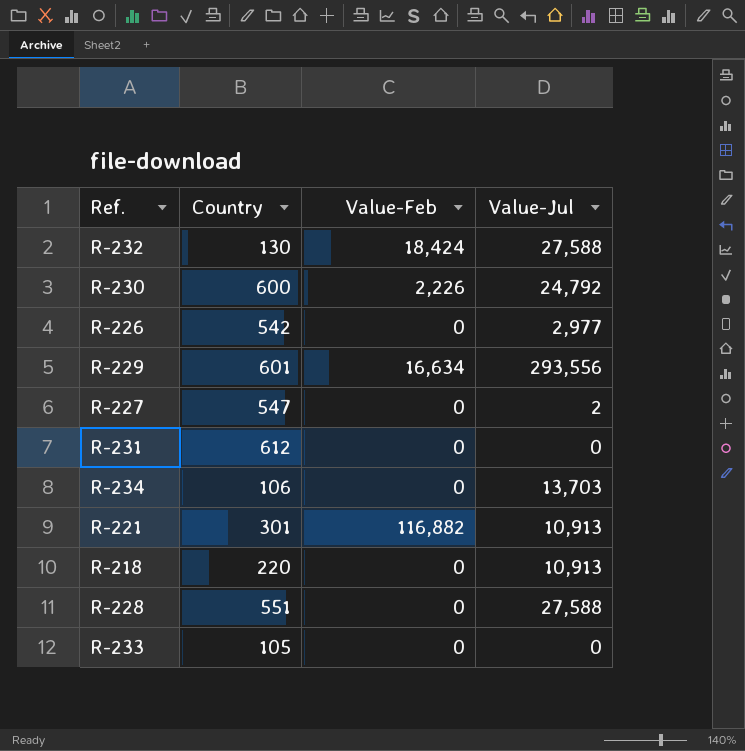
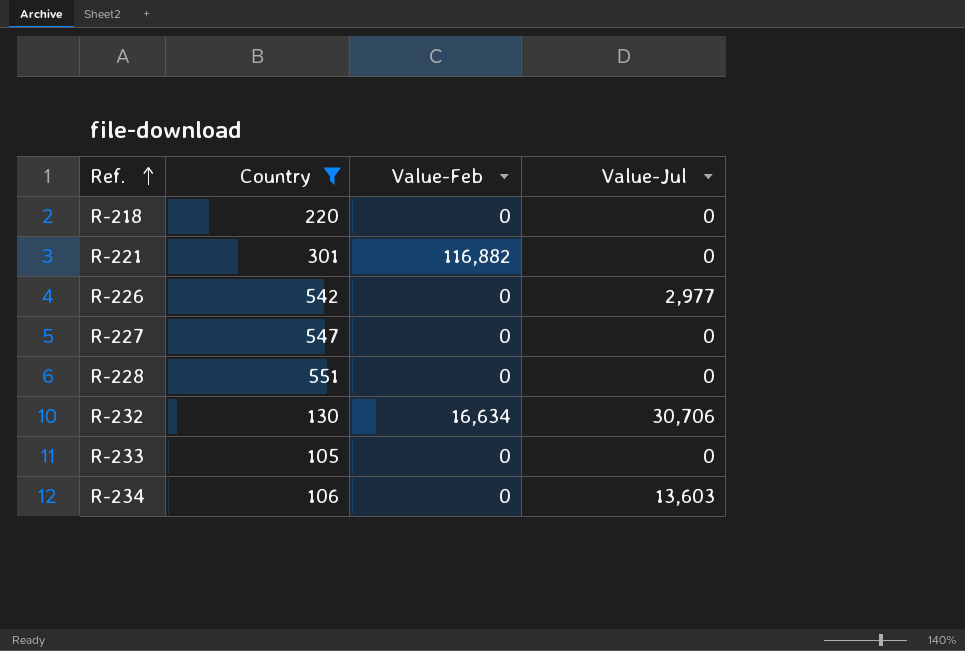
filter: none -> Country <= 551
row order: none -> Ref. ascending
R-218 | Value-Jul: 10,913 -> 0
R-221 | Value-Jul: 10,913 -> 0
R-227 | Value-Jul: 2 -> 0
R-228 | Value-Jul: 27,588 -> 0
R-232 | Value-Feb: 18,424 -> 16,634
R-232 | Value-Jul: 27,588 -> 30,706
R-234 | Value-Jul: 13,703 -> 13,603

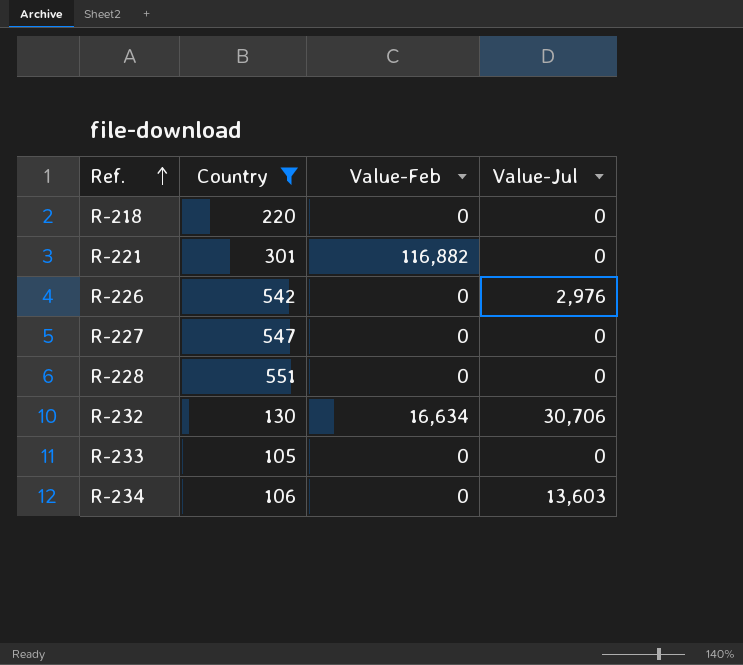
R-226 | Value-Jul: 2,977 -> 2,976

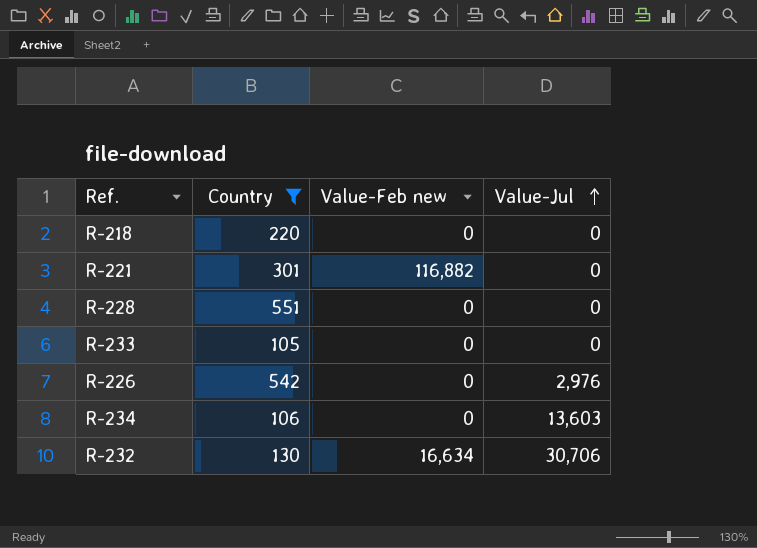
row order: Ref. ascending -> Value-Jul ascending
column name: Value-Feb -> Value-Feb new
row R-227: 547 | 0 | 0 -> none

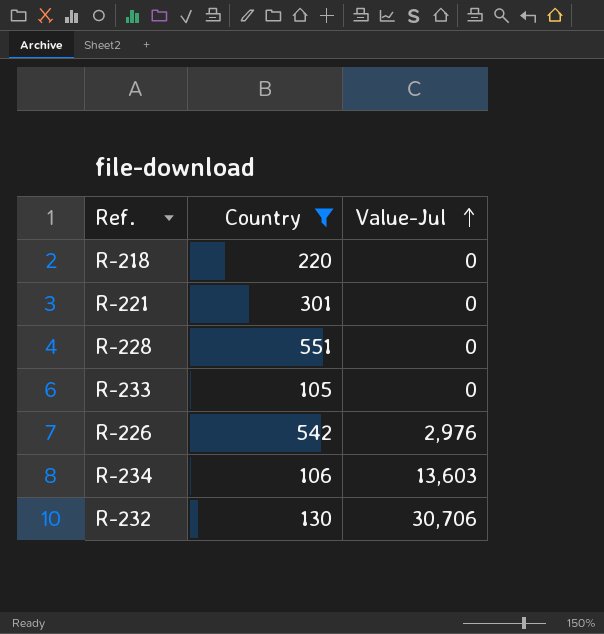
column Value-Feb new | position: 3 -> none

